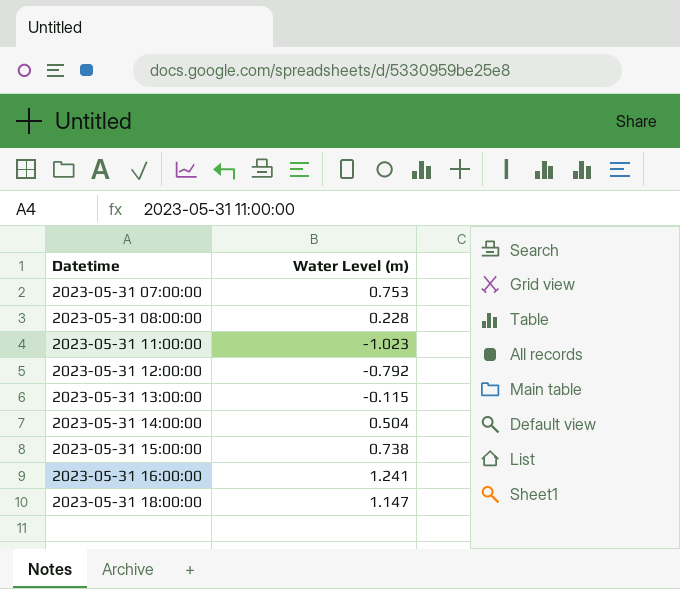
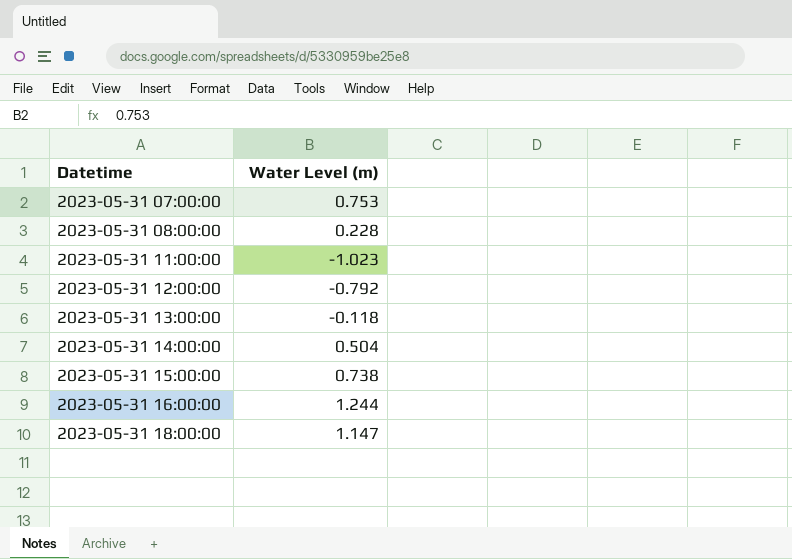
2023-05-31 13:00:00 | Water Level (m): -0.115 -> -0.118
2023-05-31 16:00:00 | Water Level (m): 1.241 -> 1.244

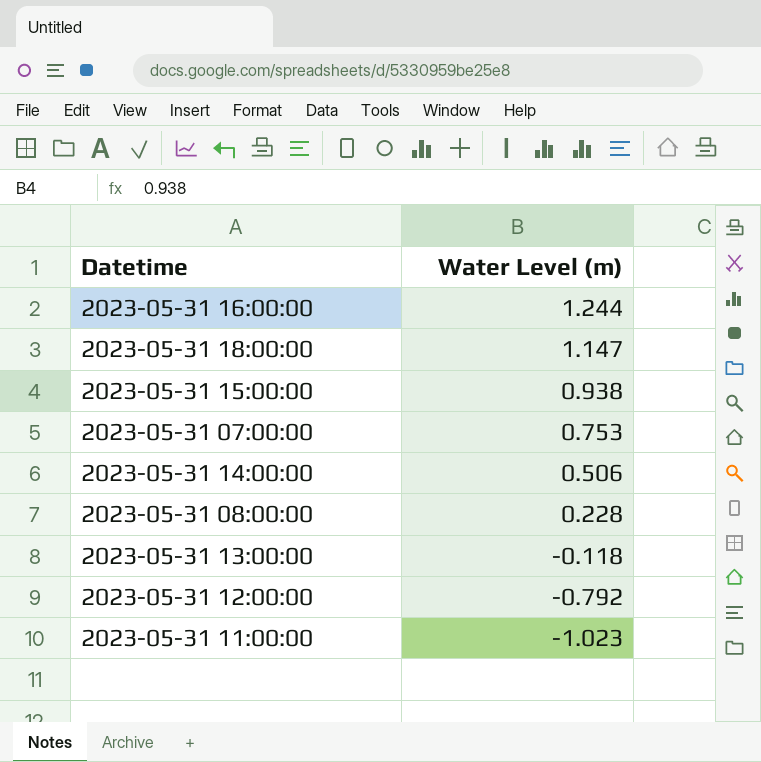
row order: Datetime ascending -> Water Level (m) descending
2023-05-31 15:00:00 | Water Level (m): 0.738 -> 0.938
2023-05-31 14:00:00 | Water Level (m): 0.504 -> 0.506

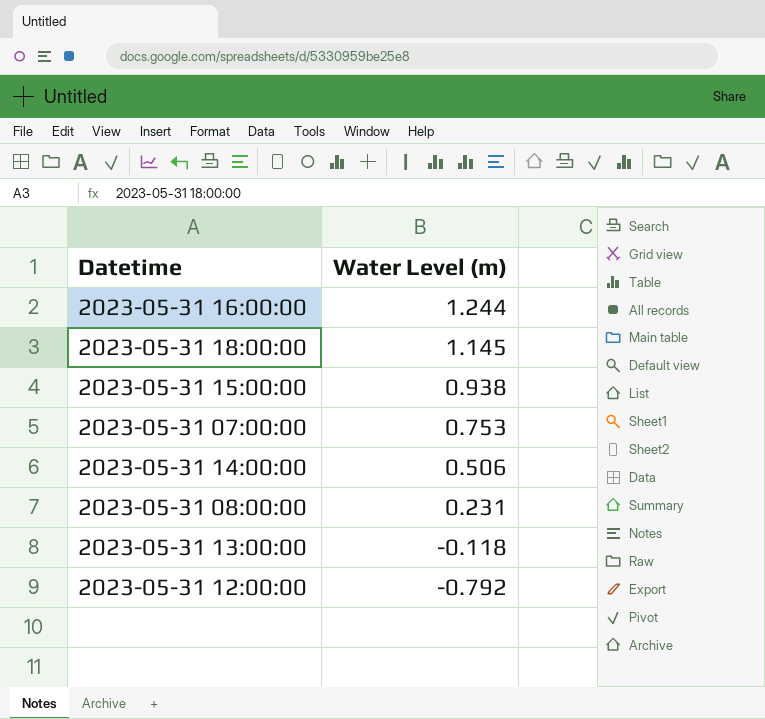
row 2023-05-31 11:00:00: -1.023 -> none
2023-05-31 18:00:00 | Water Level (m): 1.147 -> 1.145
2023-05-31 08:00:00 | Water Level (m): 0.228 -> 0.231

